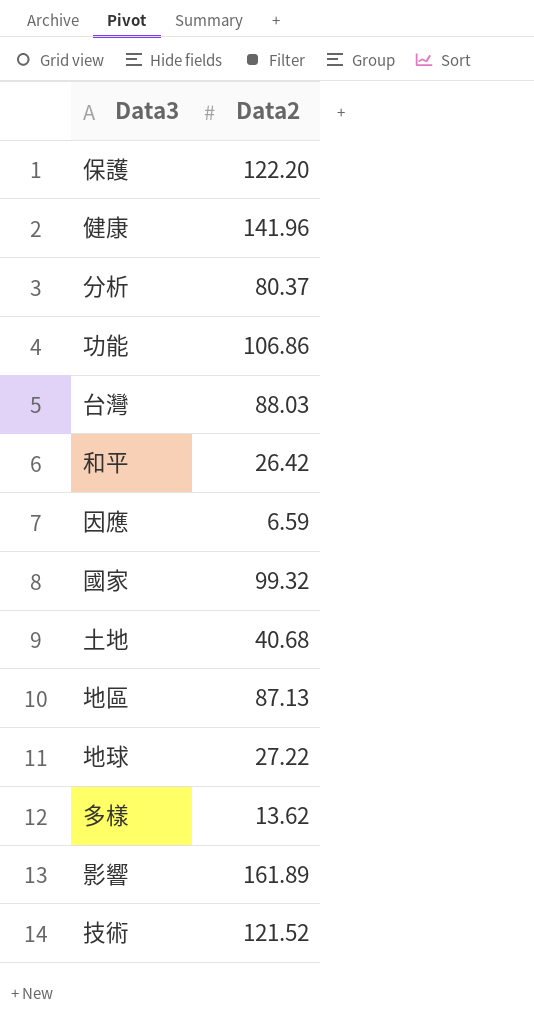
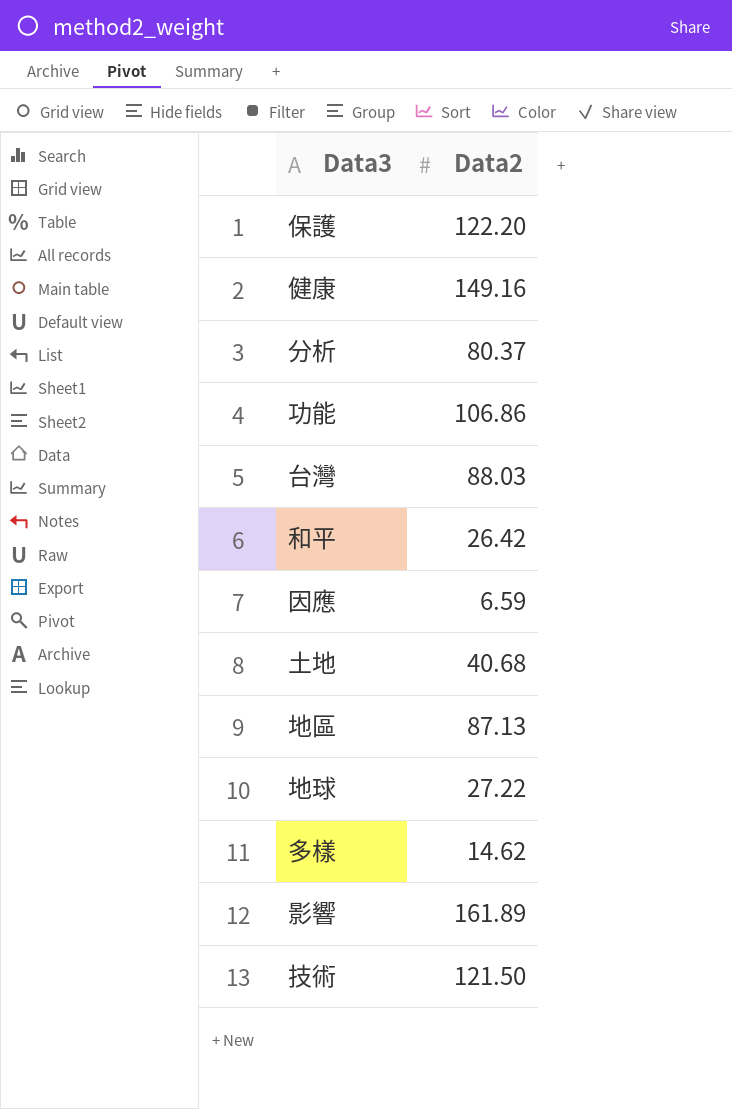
row 國家: 99.32 -> none
健康 | Data2: 141.96 -> 149.16
多樣 | Data2: 13.62 -> 14.62
技術 | Data2: 121.52 -> 121.50

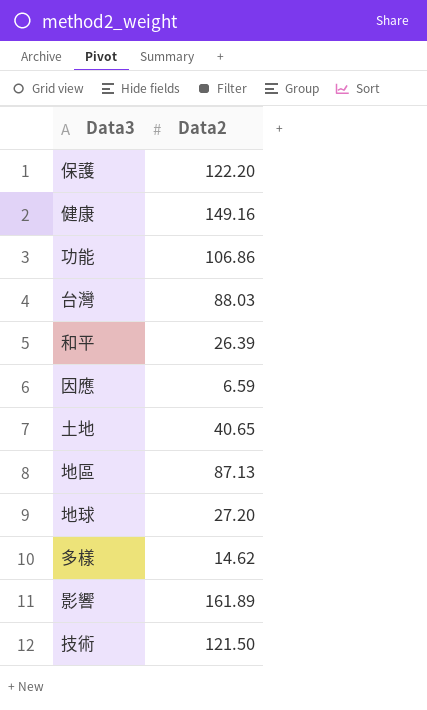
row 分析: 80.37 -> none
和平 | Data2: 26.42 -> 26.39
土地 | Data2: 40.68 -> 40.65
地球 | Data2: 27.22 -> 27.20

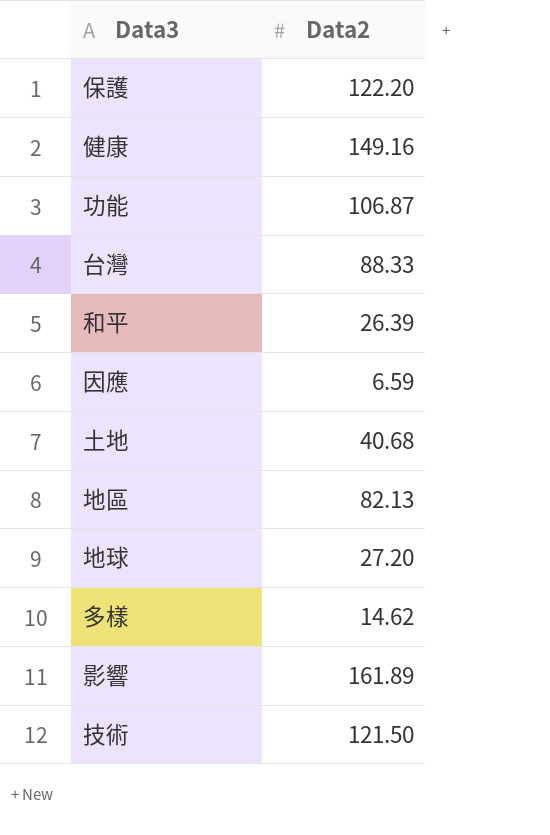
功能 | Data2: 106.86 -> 106.87
台灣 | Data2: 88.03 -> 88.33
土地 | Data2: 40.65 -> 40.68
地區 | Data2: 87.13 -> 82.13

